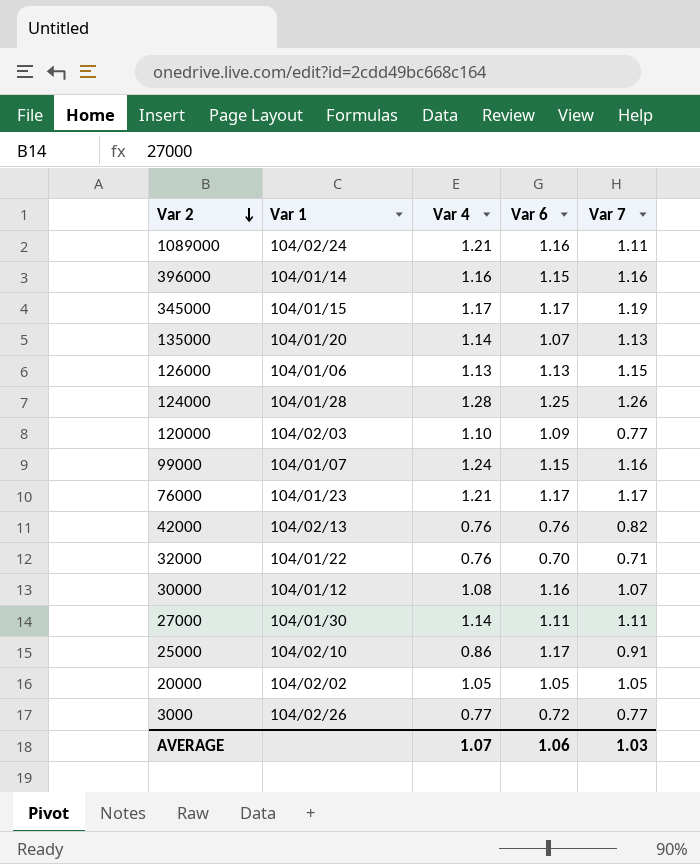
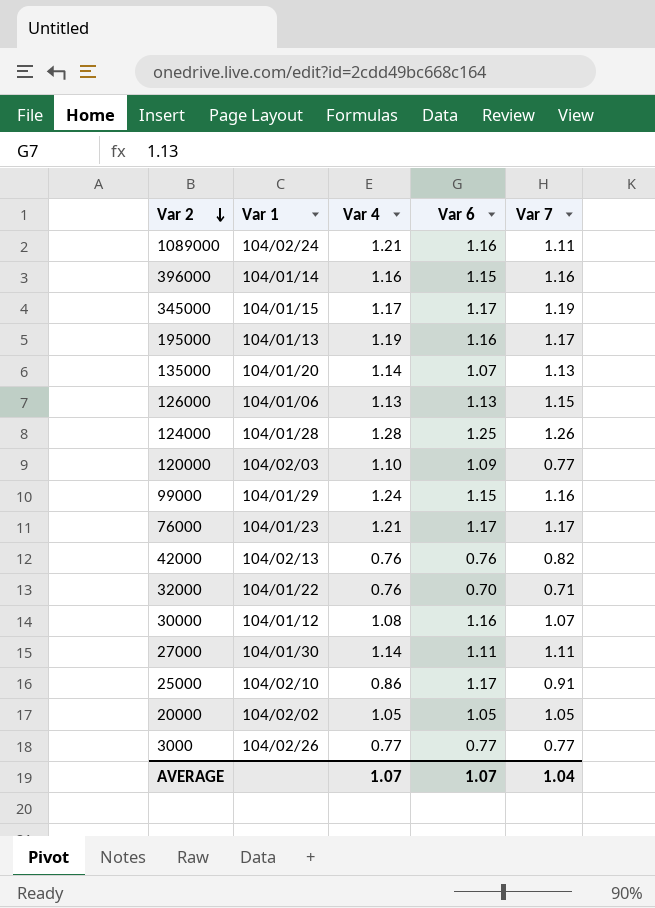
row 195000: none -> 104/01/13 | 1.19 | 1.16 | 1.17
99000 | Var 1: 104/01/07 -> 104/01/29
3000 | Var 6: 0.72 -> 0.77
AVERAGE | Var 6: 1.06 -> 1.07
AVERAGE | Var 7: 1.03 -> 1.04

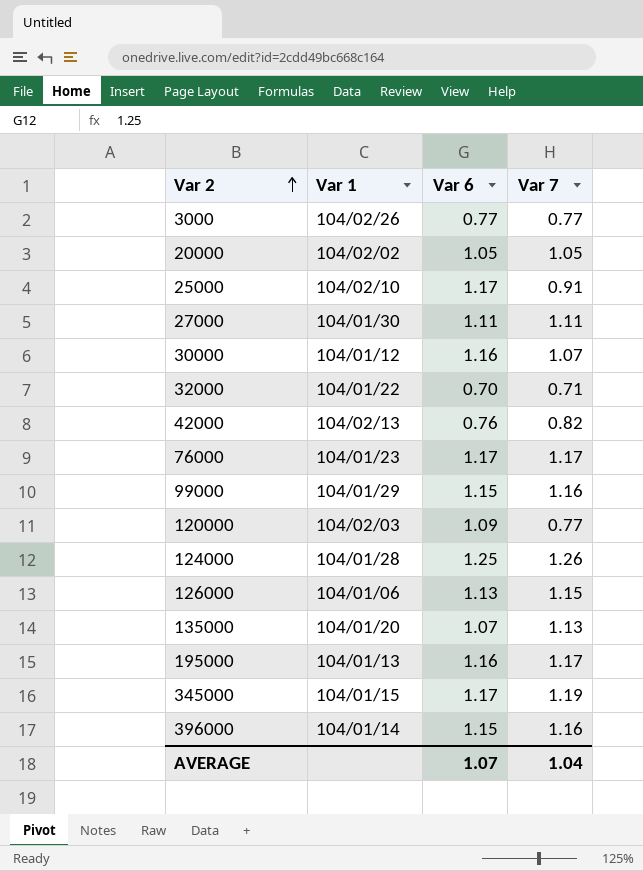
row order: Var 2 descending -> Var 2 ascending
column Var 4 | position: 3 -> none
row 1089000: 104/02/24 | 1.21 | 1.16 | 1.11 -> none

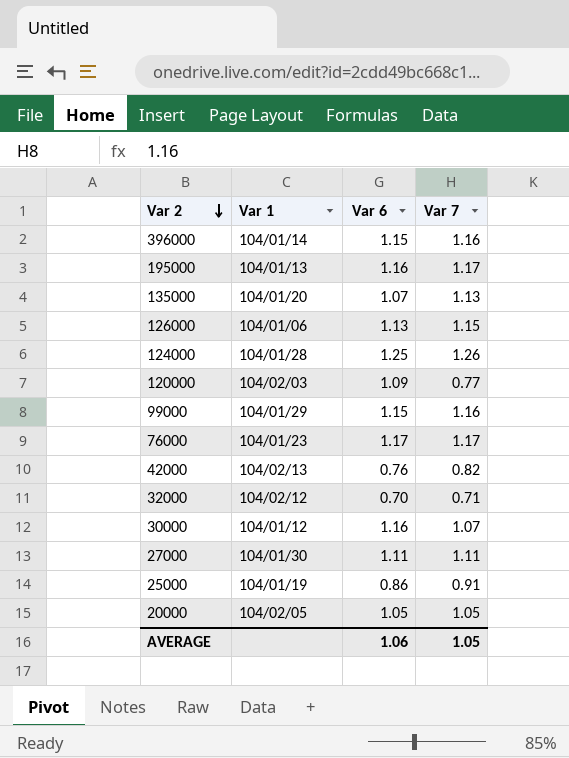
row order: Var 2 ascending -> Var 2 descending
row 3000: 104/02/26 | 0.77 | 0.77 -> none
row 345000: 104/01/15 | 1.17 | 1.19 -> none
32000 | Var 1: 104/01/22 -> 104/02/12
25000 | Var 1: 104/02/10 -> 104/01/19
25000 | Var 6: 1.17 -> 0.86
20000 | Var 1: 104/02/02 -> 104/02/05
AVERAGE | Var 6: 1.07 -> 1.06
AVERAGE | Var 7: 1.04 -> 1.05

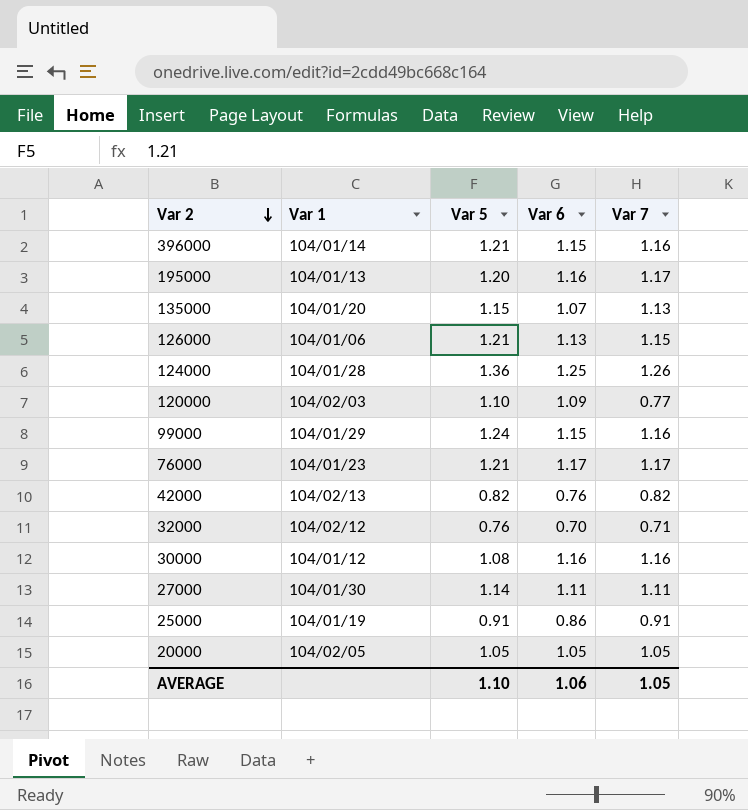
column Var 5 | position: none -> 3
30000 | Var 7: 1.07 -> 1.16

